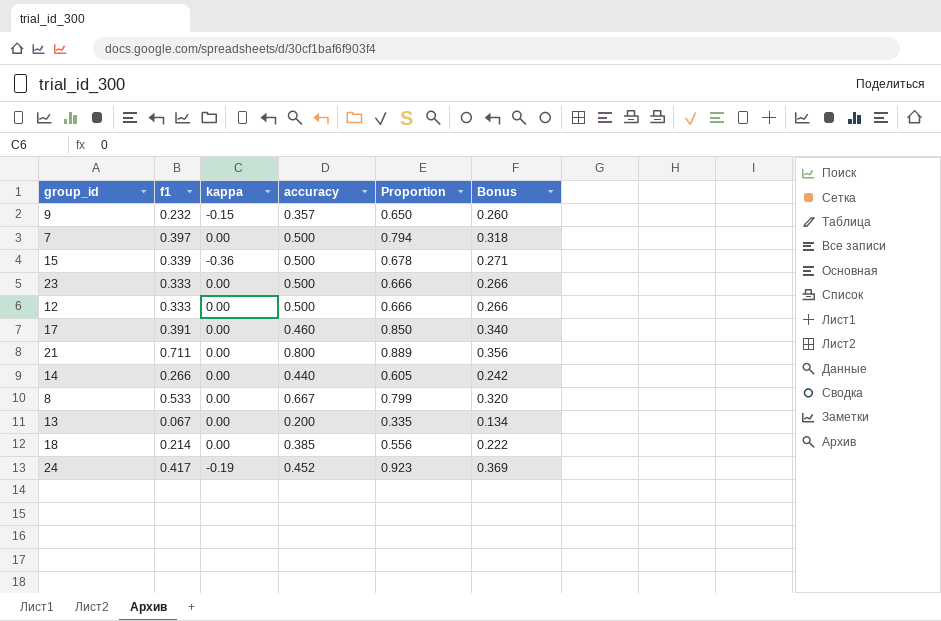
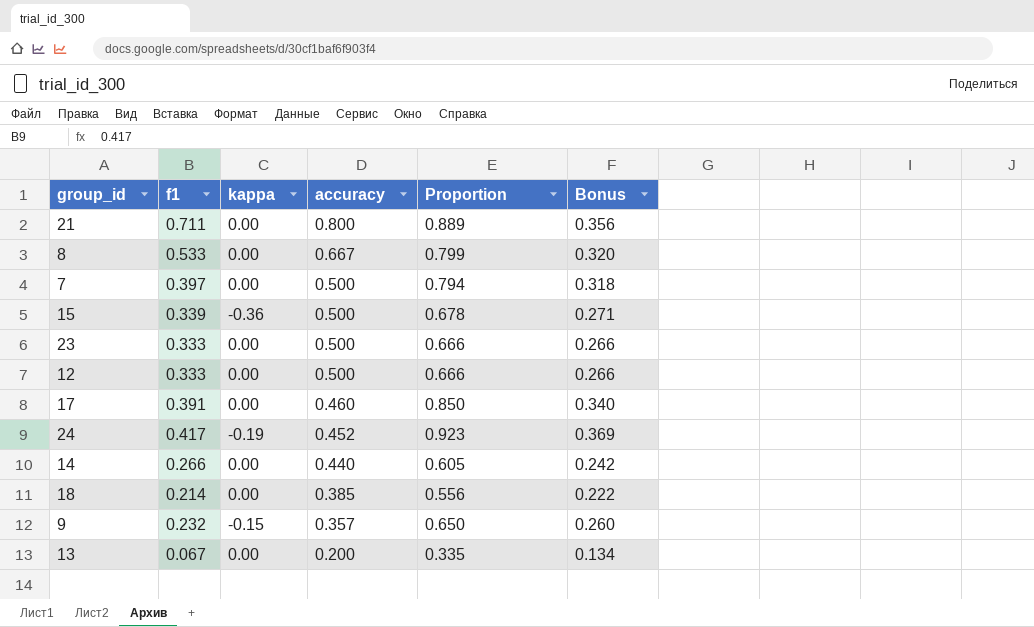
row order: none -> accuracy descending

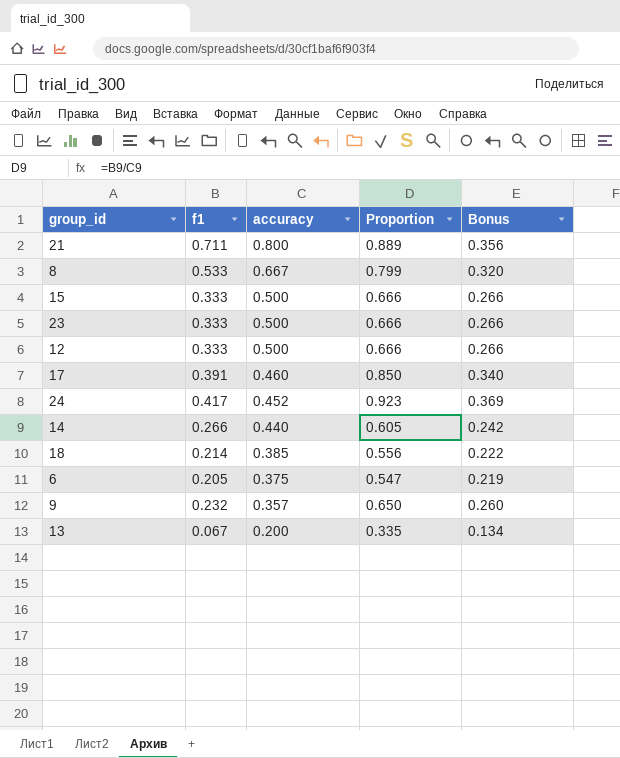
column kappa | position: 3 -> none
row 7: 0.397 | 0.00 | 0.500 | 0.794 | 0.318 -> none
15 | f1: 0.339 -> 0.333
15 | Proportion: 0.678 -> 0.666
15 | Bonus: 0.271 -> 0.266
row 6: none -> 0.205 | 0.375 | 0.547 | 0.219

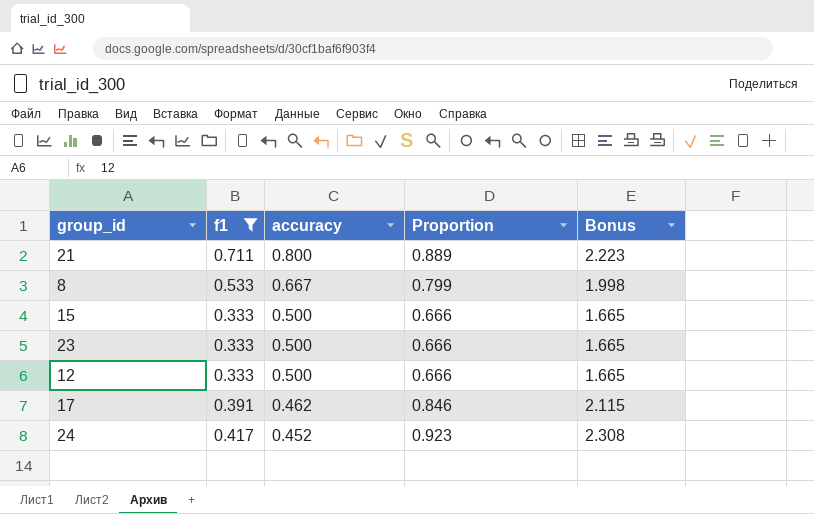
filter: none -> f1 >= 0.333
column Bonus | formula: [Proportion] * 0.4 -> [Proportion] * 2.5
17 | accuracy: 0.460 -> 0.462
17 | Proportion: 0.850 -> 0.846

